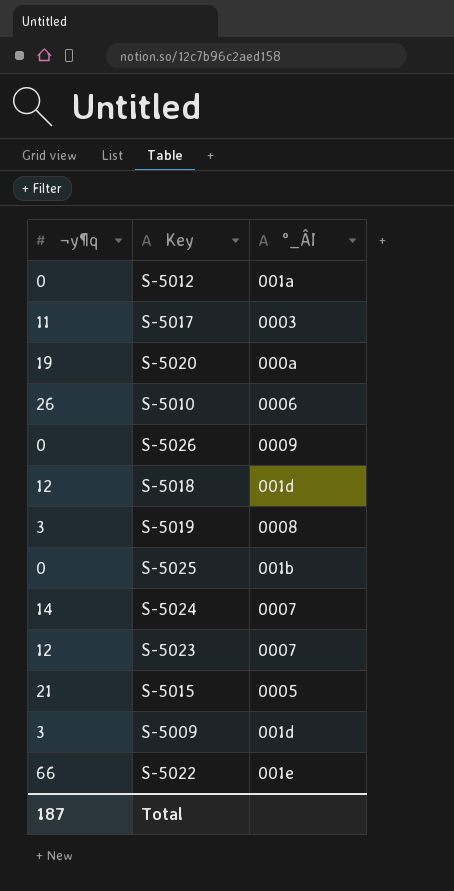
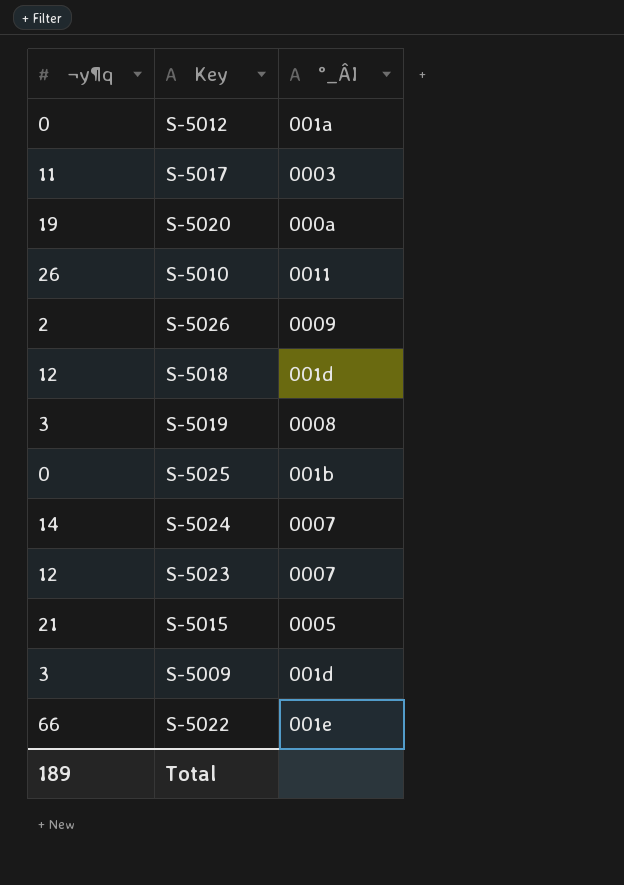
S-5010 | °_ÂI: 0006 -> 0011
S-5026 | ¬y¶q: 0 -> 2
Total | ¬y¶q: 187 -> 189

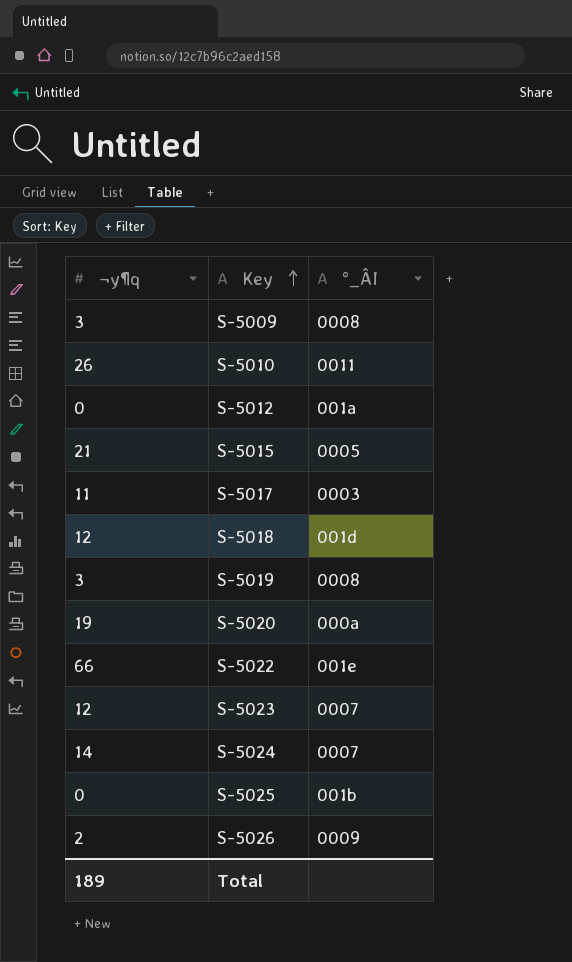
row order: none -> Key ascending
S-5009 | °_ÂI: 001d -> 0008

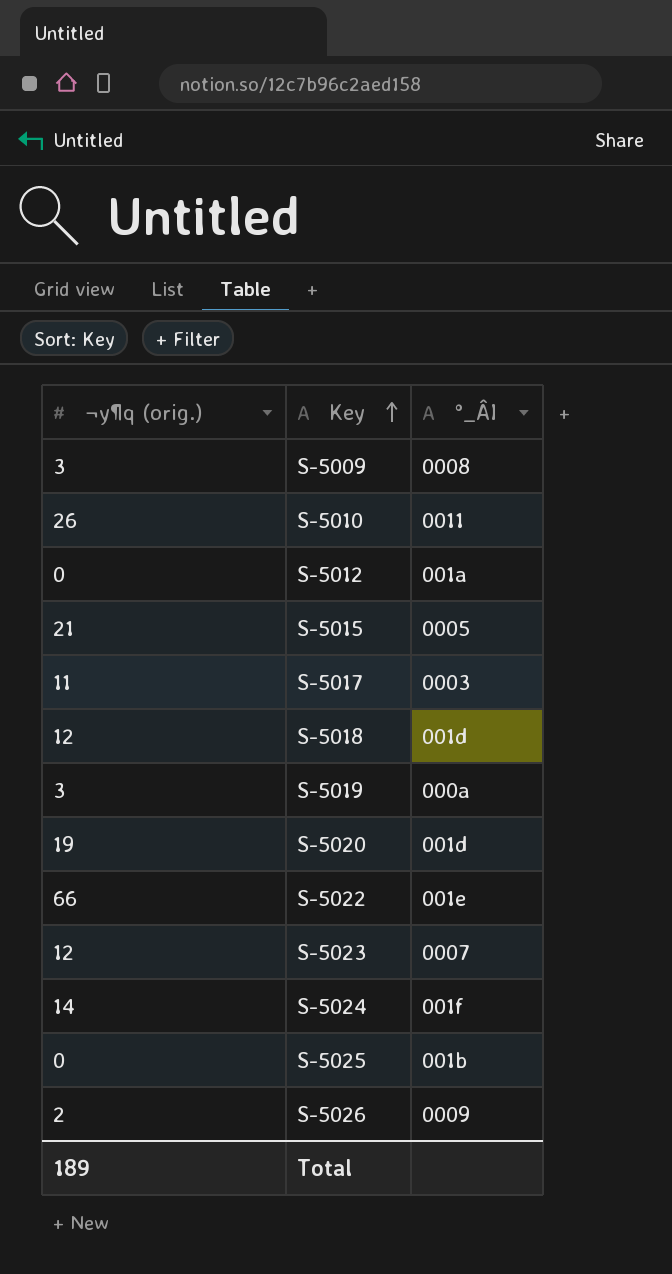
column name: ¬y¶q -> ¬y¶q (orig.)
S-5019 | °_ÂI: 0008 -> 000a
S-5020 | °_ÂI: 000a -> 001d
S-5024 | °_ÂI: 0007 -> 001f

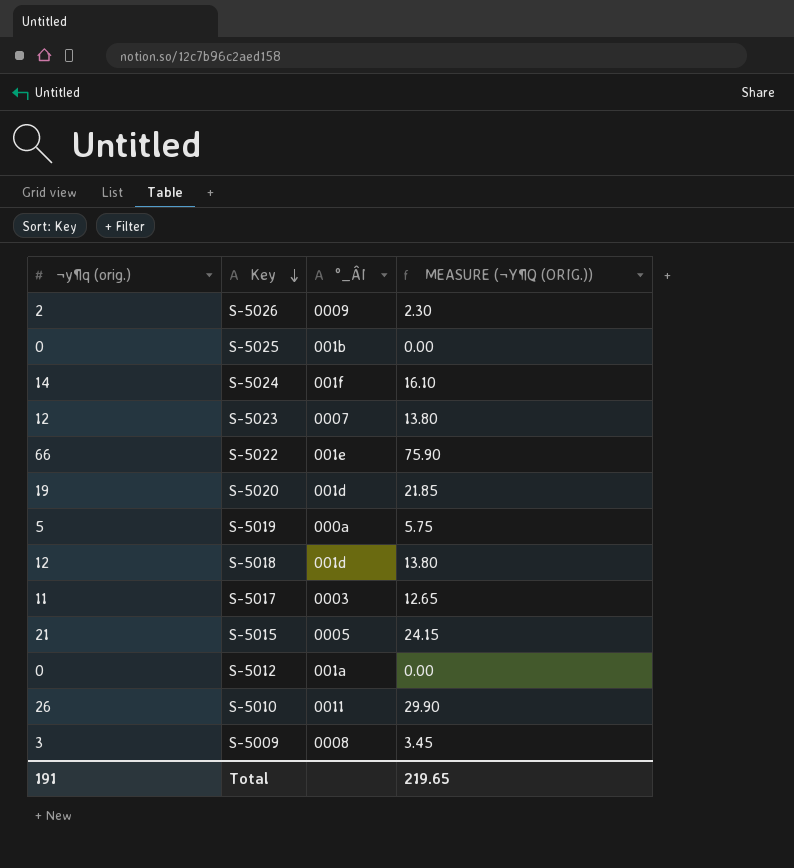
row order: Key ascending -> Key descending
column MEASURE (¬Y¶Q (ORIG.)) | formula: none -> [¬y¶q (orig.)] * 1.15
S-5019 | ¬y¶q (orig.): 3 -> 5
Total | ¬y¶q (orig.): 189 -> 191

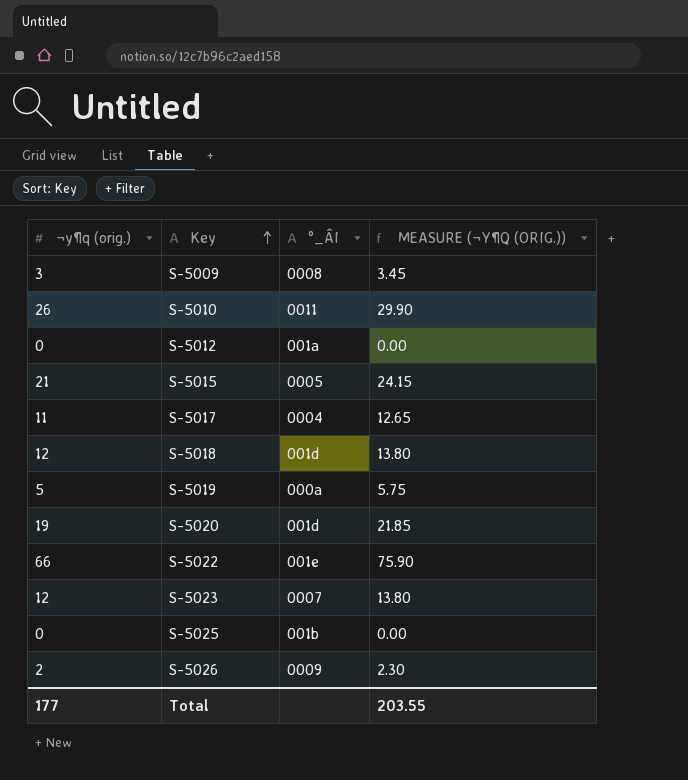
row order: Key descending -> Key ascending
row S-5024: 14 | 001f | 16.10 -> none
S-5017 | °_ÂI: 0003 -> 0004
Total | ¬y¶q (orig.): 191 -> 177
Total | MEASURE (¬Y¶Q (ORIG.)): 219.65 -> 203.55

